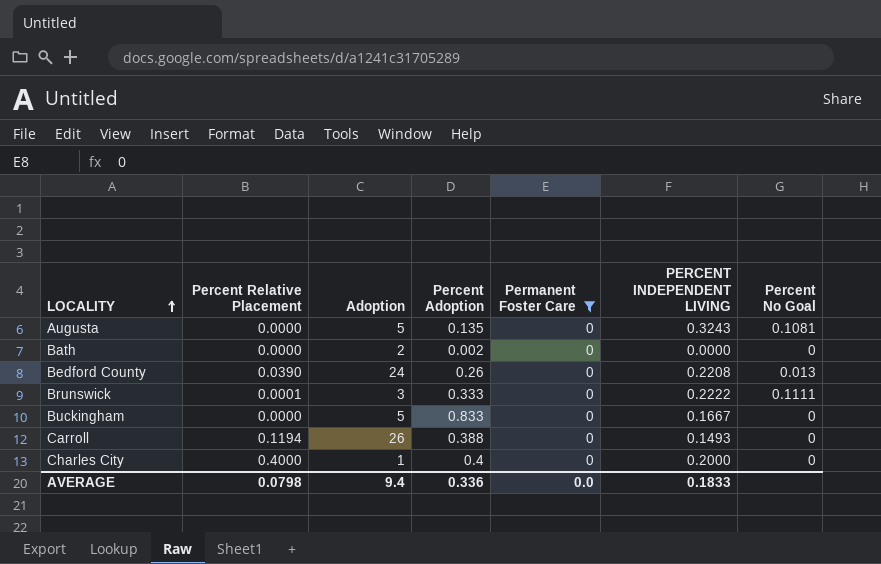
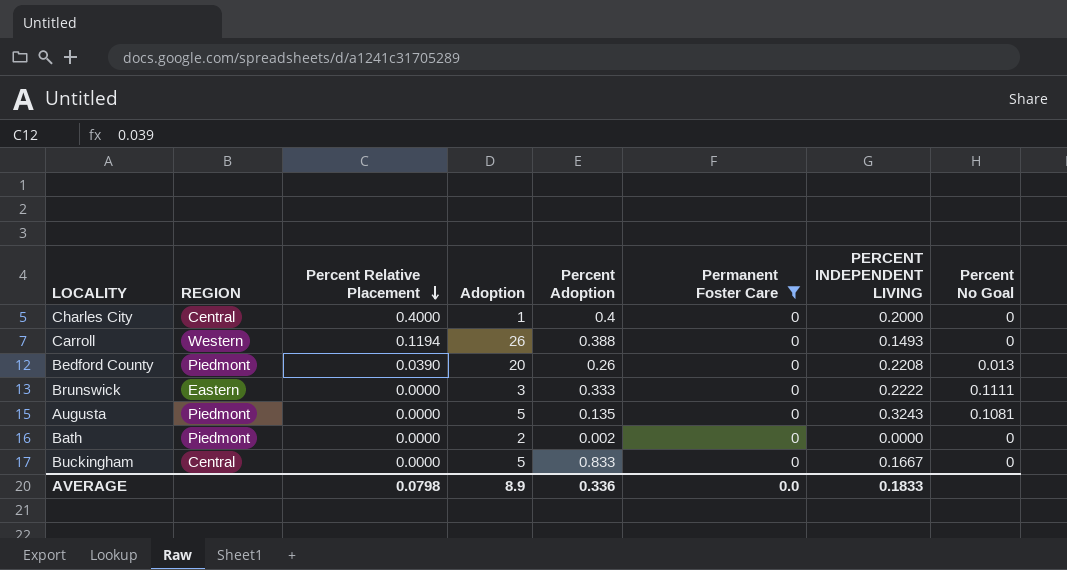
row order: LOCALITY ascending -> Percent Relative Placement descending
column REGION | position: none -> 2
Bedford County | Adoption: 24 -> 20
Brunswick | Percent Relative Placement: 0.0001 -> 0.0000
AVERAGE | Adoption: 9.4 -> 8.9

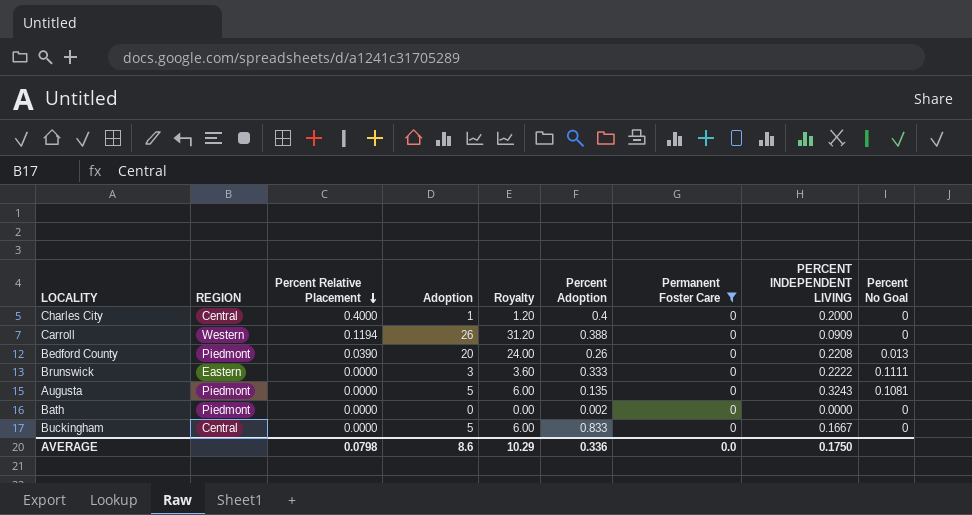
column Royalty | formula: none -> [Adoption] * 1.2
Carroll | PERCENT INDEPENDENT LIVING: 0.1493 -> 0.0909
Bath | Adoption: 2 -> 0
AVERAGE | Adoption: 8.9 -> 8.6
AVERAGE | PERCENT INDEPENDENT LIVING: 0.1833 -> 0.1750

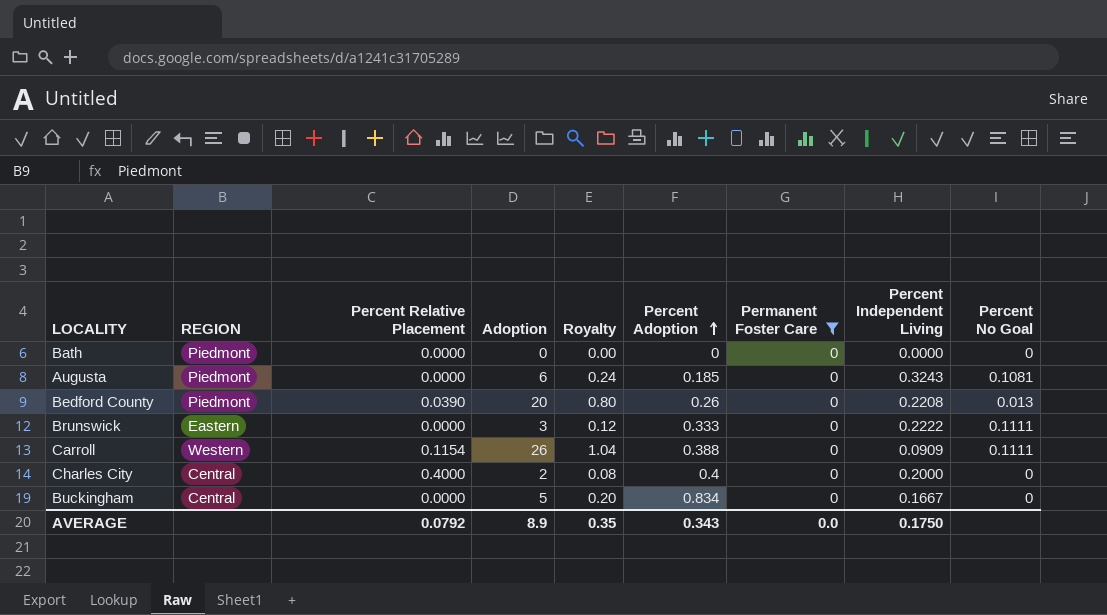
row order: Percent Relative Placement descending -> Percent Adoption ascending
column Royalty | formula: [Adoption] * 1.2 -> [Adoption] * 0.04
column name: PERCENT INDEPENDENT LIVING -> Percent Independent Living
Bath | Percent Adoption: 0.002 -> 0
Augusta | Adoption: 5 -> 6
Augusta | Percent Adoption: 0.135 -> 0.185
Carroll | Percent Relative Placement: 0.1194 -> 0.1154
Carroll | Percent No Goal: 0 -> 0.1111
Charles City | Adoption: 1 -> 2
Buckingham | Percent Adoption: 0.833 -> 0.834
AVERAGE | Percent Relative Placement: 0.0798 -> 0.0792
AVERAGE | Adoption: 8.6 -> 8.9
AVERAGE | Royalty: 10.29 -> 0.35
AVERAGE | Percent Adoption: 0.336 -> 0.343

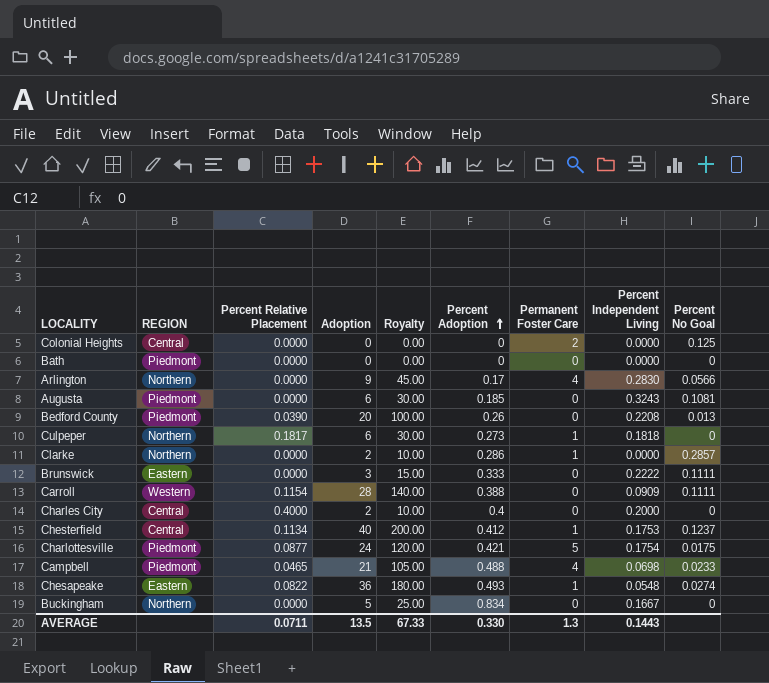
filter: Permanent Foster Care = 0 -> none
column Royalty | formula: [Adoption] * 0.04 -> [Adoption] * 5
Carroll | Adoption: 26 -> 28
Buckingham | REGION: Central -> Northern
AVERAGE | Percent Relative Placement: 0.0792 -> 0.0711
AVERAGE | Adoption: 8.9 -> 13.5
AVERAGE | Royalty: 0.35 -> 67.33
AVERAGE | Percent Adoption: 0.343 -> 0.330
AVERAGE | Permanent Foster Care: 0.0 -> 1.3
AVERAGE | Percent Independent Living: 0.1750 -> 0.1443

